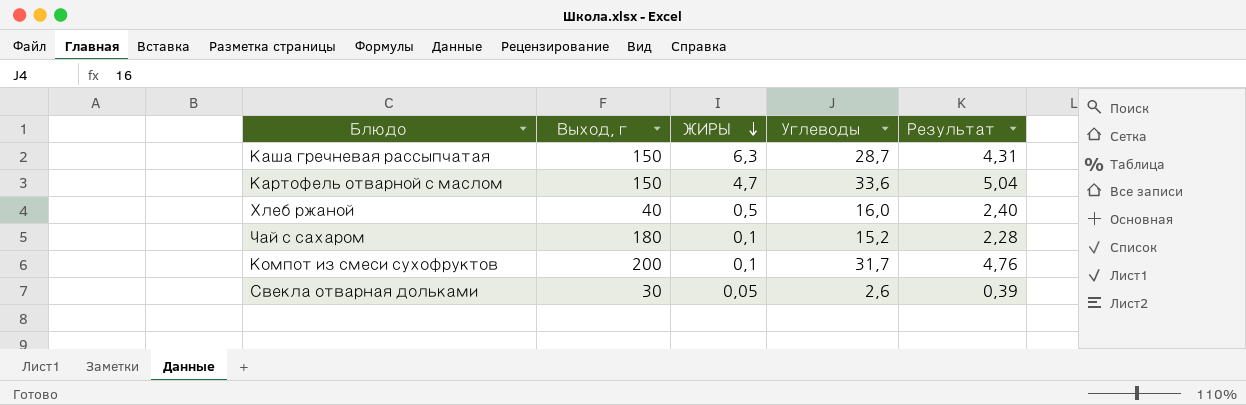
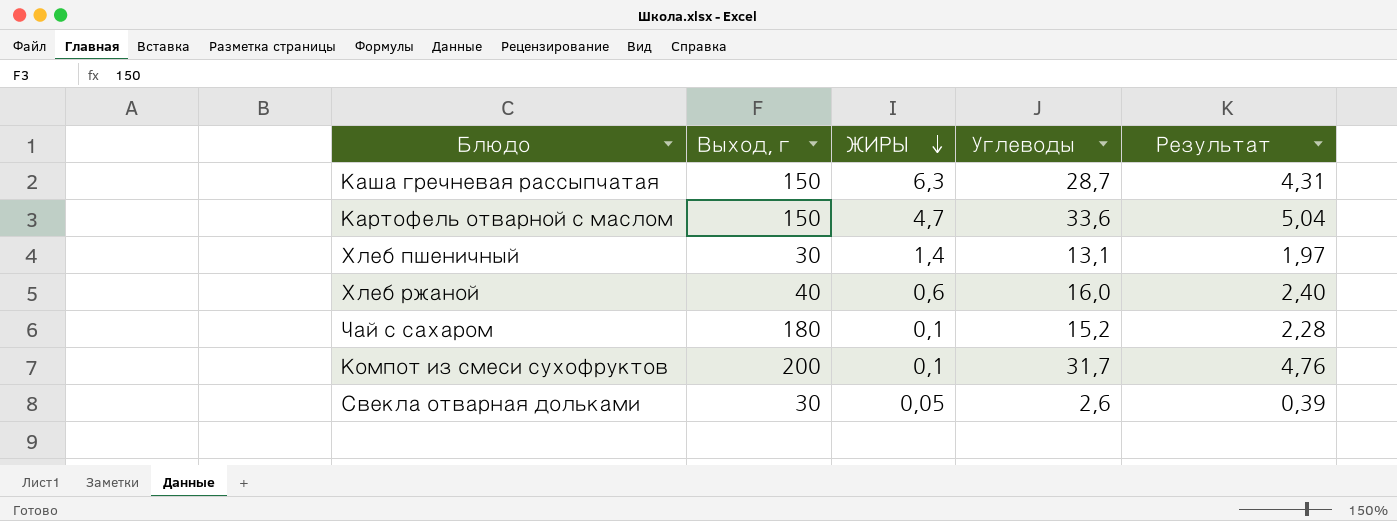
row Хлеб пшеничный: none -> 30 | 1,4 | 13,1 | 1,97
Хлеб ржаной | ЖИРЫ: 0,5 -> 0,6

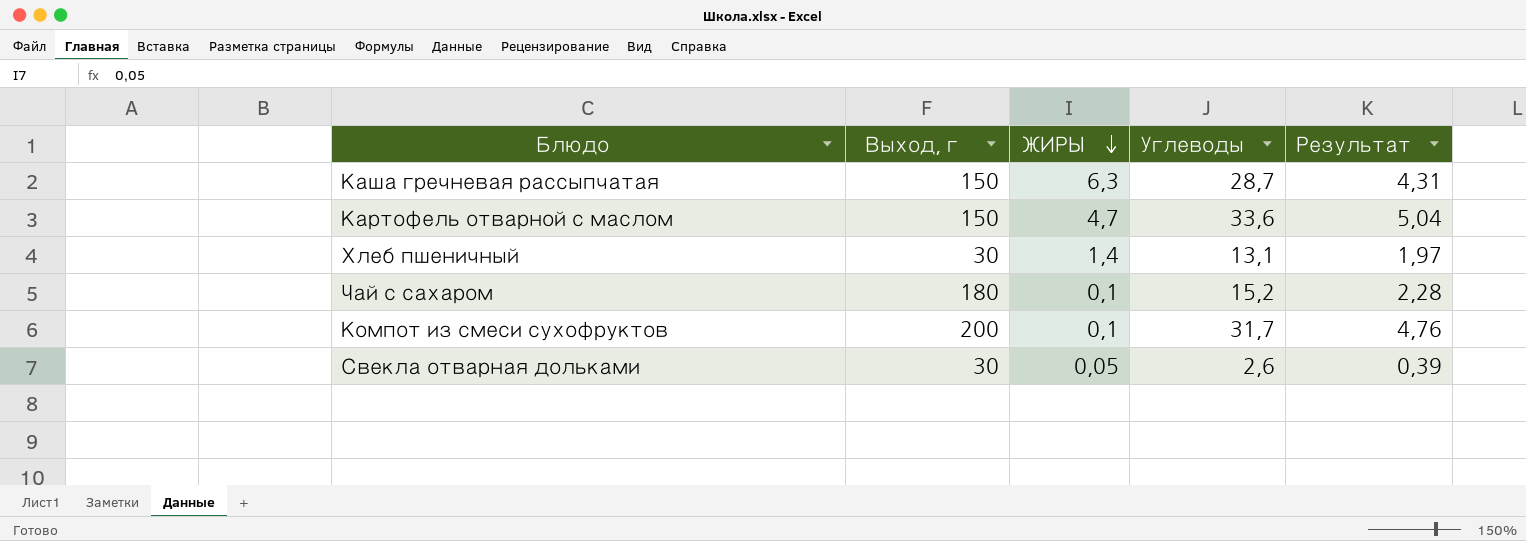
row Хлеб ржаной: 40 | 0,6 | 16,0 | 2,40 -> none

